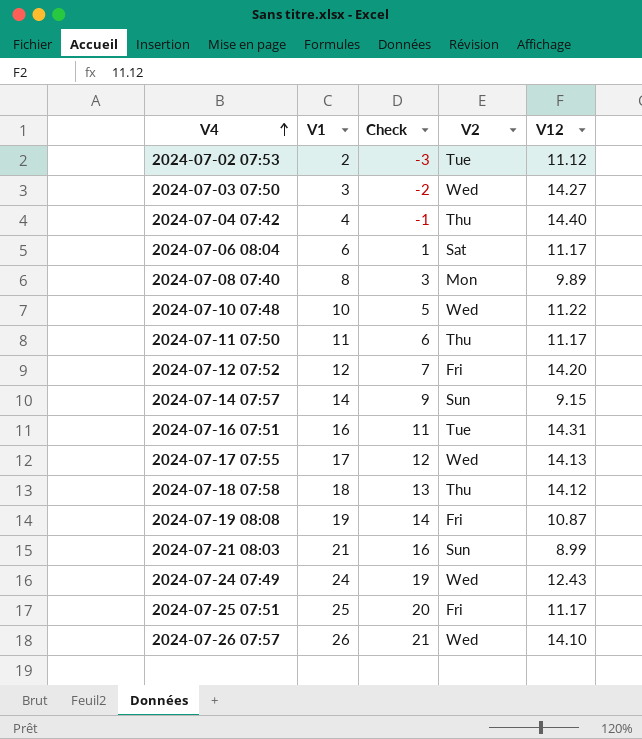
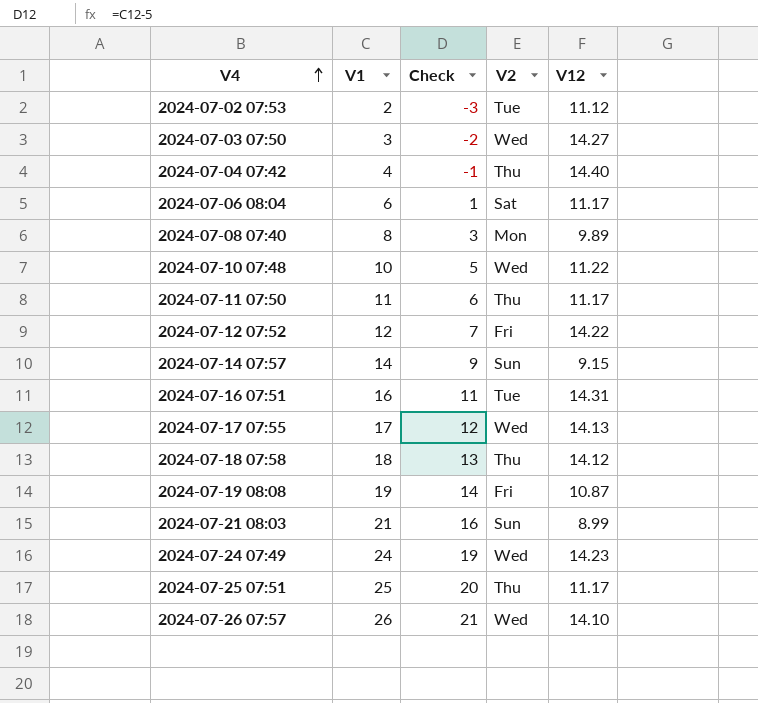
2024-07-12 07:52 | V12: 14.20 -> 14.22
2024-07-24 07:49 | V12: 12.43 -> 14.23
2024-07-25 07:51 | V2: Fri -> Thu

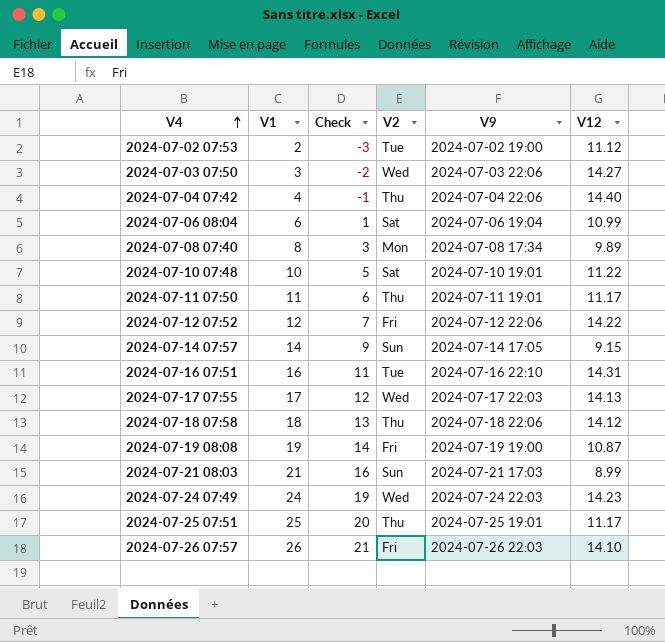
column V9 | position: none -> 5
2024-07-06 08:04 | V12: 11.17 -> 10.99
2024-07-10 07:48 | V2: Wed -> Sat
2024-07-26 07:57 | V2: Wed -> Fri

